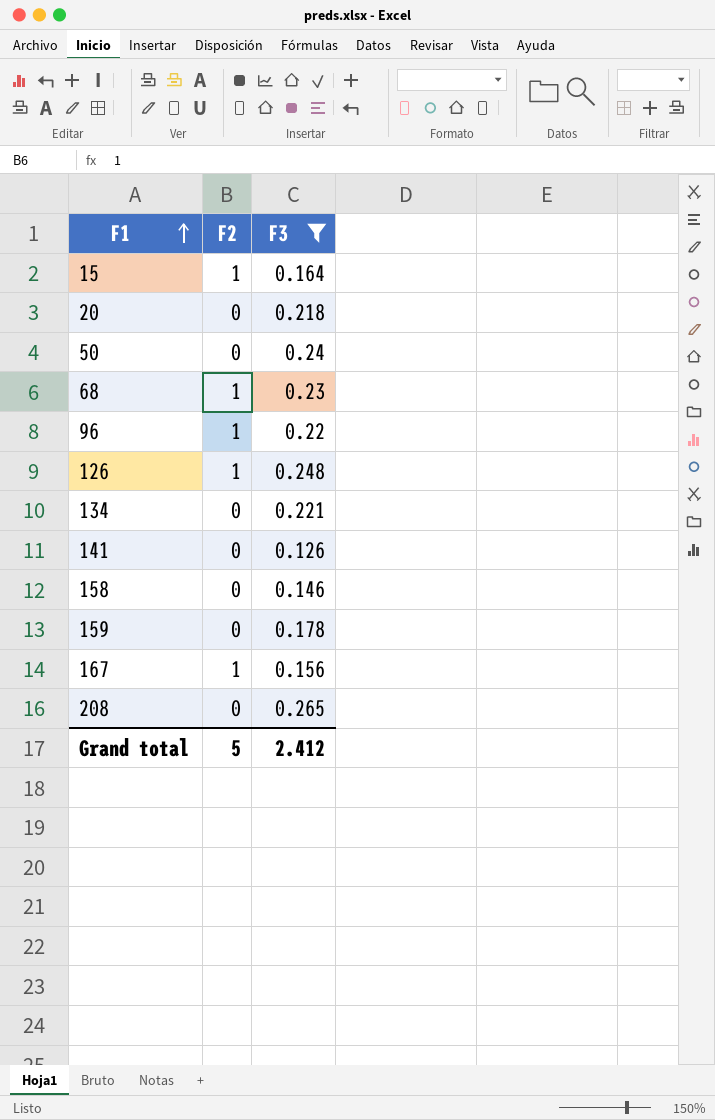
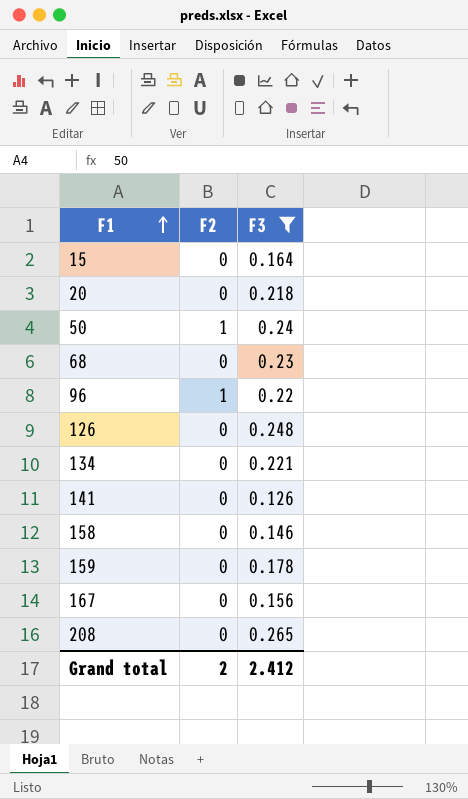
15 | F2: 1 -> 0
50 | F2: 0 -> 1
68 | F2: 1 -> 0
126 | F2: 1 -> 0
167 | F2: 1 -> 0
Grand total | F2: 5 -> 2

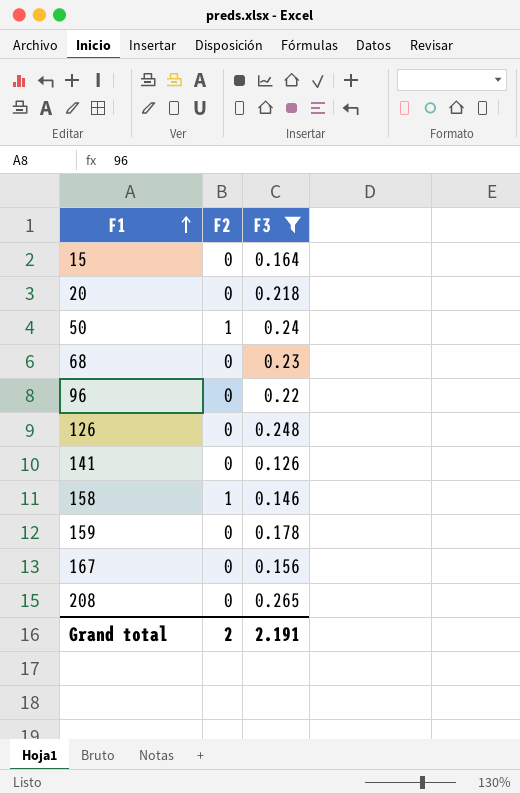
row 134: 0 | 0.221 -> none
96 | F2: 1 -> 0
158 | F2: 0 -> 1
Grand total | F3: 2.412 -> 2.191

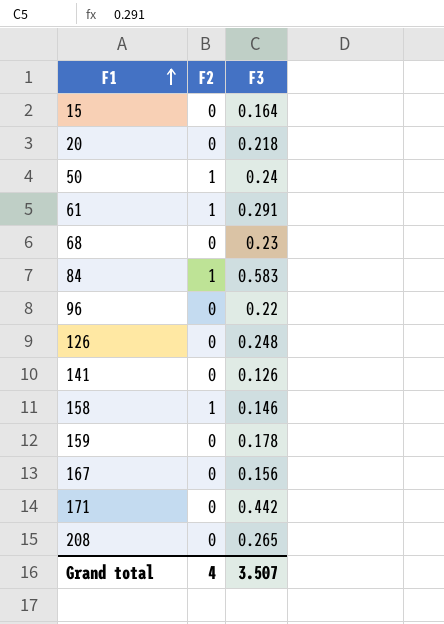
filter: F3 <= 0.265 -> none
Grand total | F2: 2 -> 4
Grand total | F3: 2.191 -> 3.507

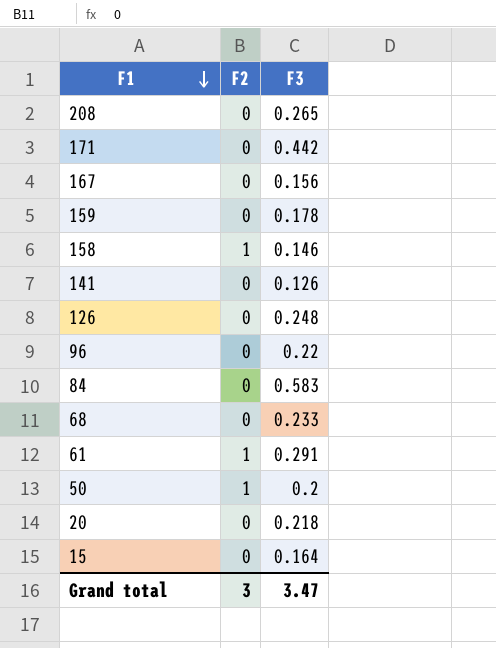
row order: F1 ascending -> F1 descending
84 | F2: 1 -> 0
68 | F3: 0.23 -> 0.233
50 | F3: 0.24 -> 0.2
Grand total | F2: 4 -> 3
Grand total | F3: 3.507 -> 3.47

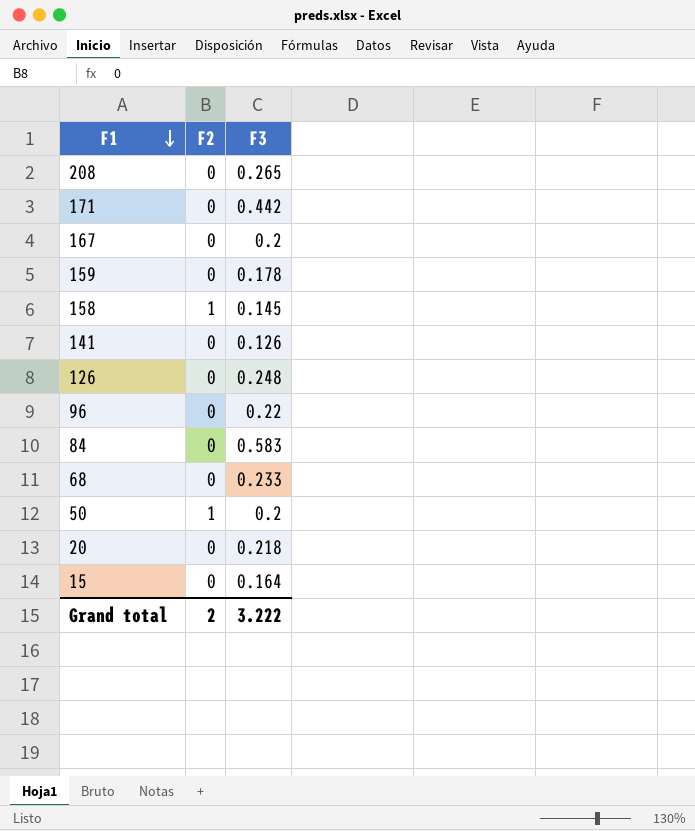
row 61: 1 | 0.291 -> none
167 | F3: 0.156 -> 0.2
158 | F3: 0.146 -> 0.145
Grand total | F2: 3 -> 2
Grand total | F3: 3.47 -> 3.222

